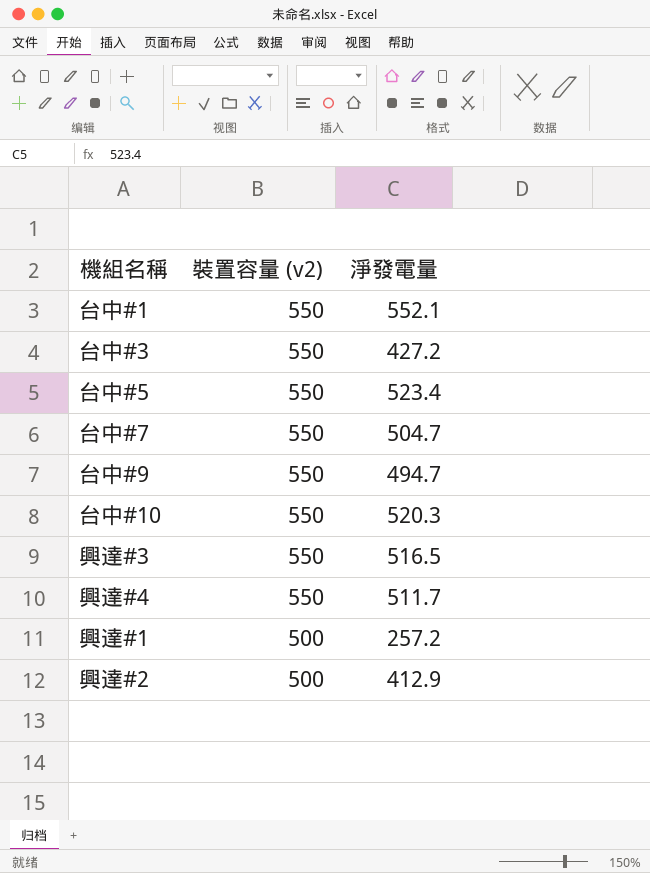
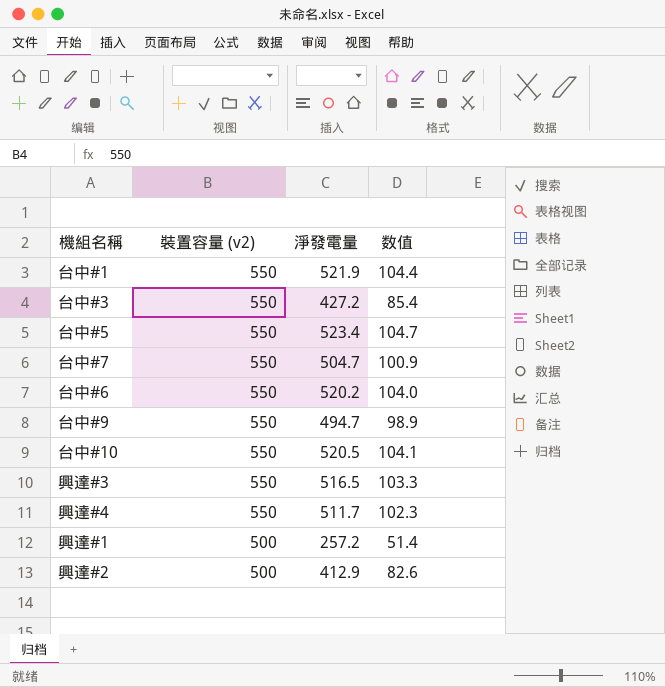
column 数值 | formula: none -> [淨發電量] * 0.2
台中#1 | 淨發電量: 552.1 -> 521.9
row 台中#6: none -> 550 | 520.2 | 104.0
台中#10 | 淨發電量: 520.3 -> 520.5

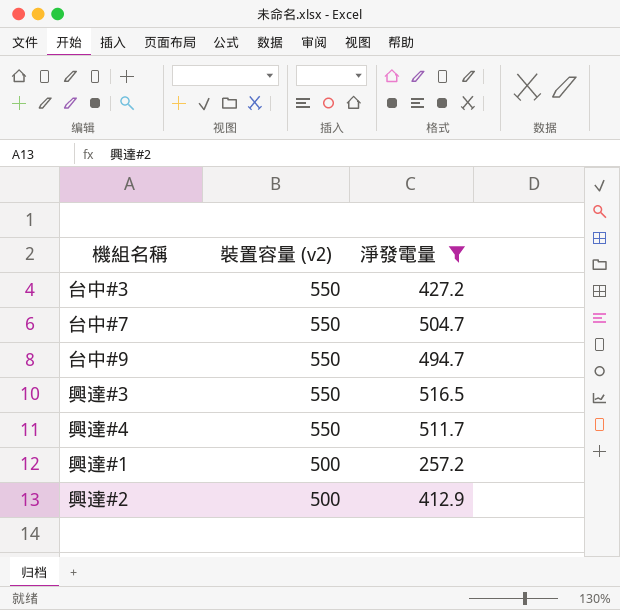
filter: none -> 淨發電量 <= 516.5
column 数值 | formula: [淨發電量] * 0.2 -> none

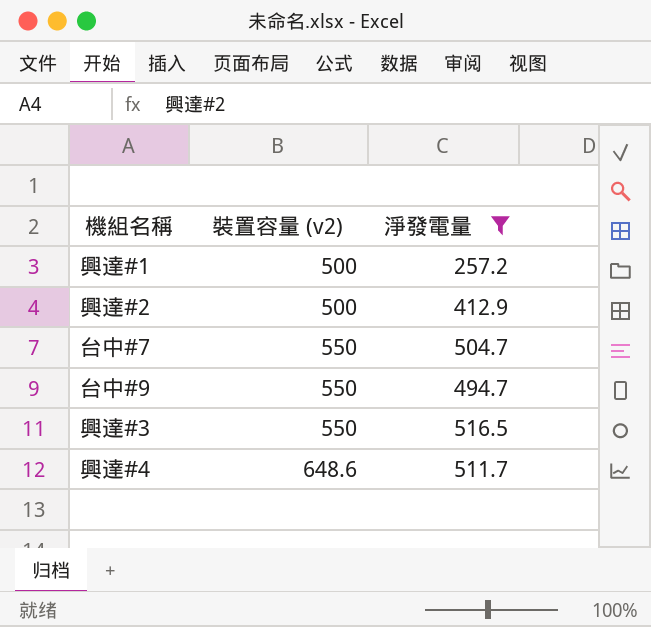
row order: 裝置容量 (v2) descending -> 裝置容量 (v2) ascending
row 台中#3: 550 | 427.2 -> none
興達#4 | 裝置容量 (v2): 550 -> 648.6

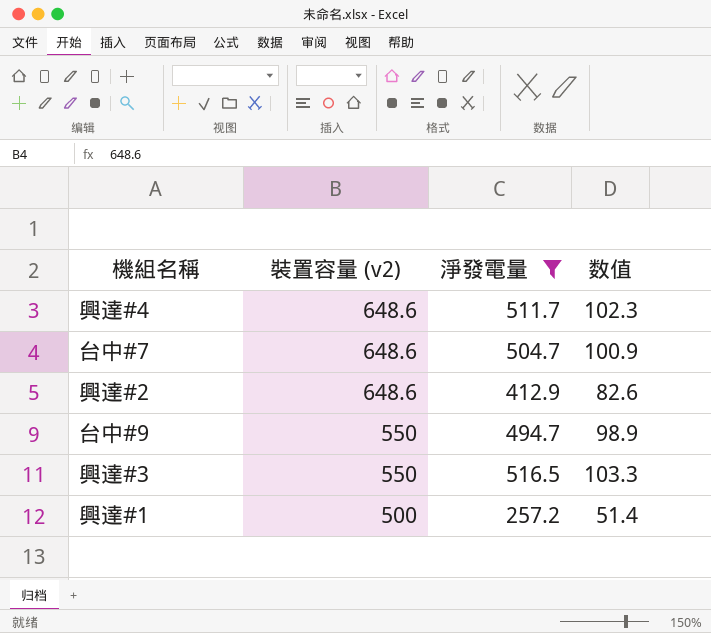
row order: 裝置容量 (v2) ascending -> 裝置容量 (v2) descending
column 数值 | formula: none -> [淨發電量] * 0.2
台中#7 | 裝置容量 (v2): 550 -> 648.6
興達#2 | 裝置容量 (v2): 500 -> 648.6

